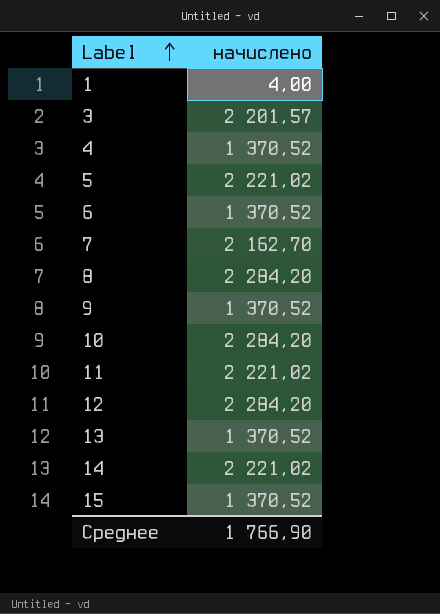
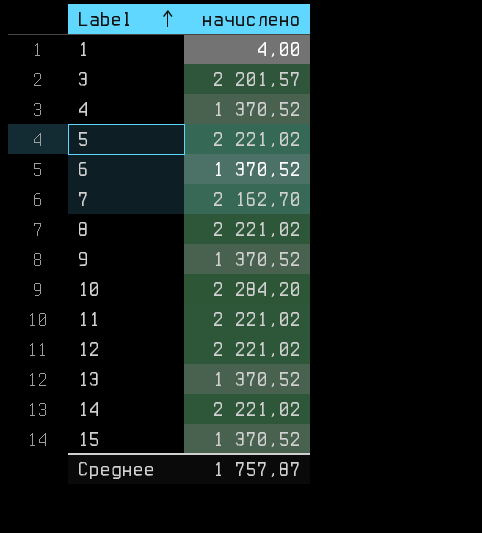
8 | начислено: 2 284,20 -> 2 221,02
12 | начислено: 2 284,20 -> 2 221,02
Среднее | начислено: 1 766,90 -> 1 757,87

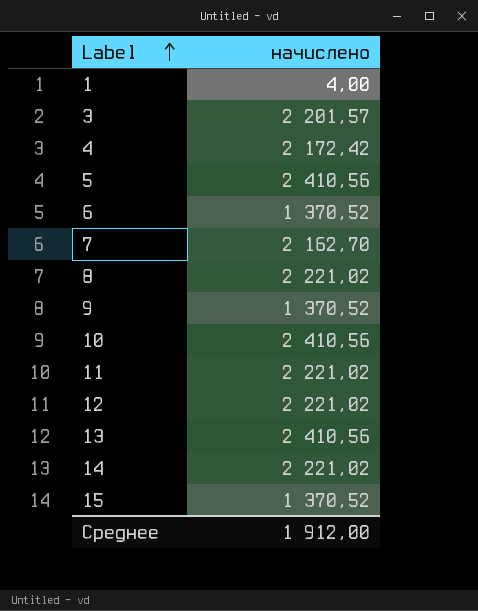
4 | начислено: 1 370,52 -> 2 172,42
5 | начислено: 2 221,02 -> 2 410,56
10 | начислено: 2 284,20 -> 2 410,56
13 | начислено: 1 370,52 -> 2 410,56
Среднее | начислено: 1 757,87 -> 1 912,00

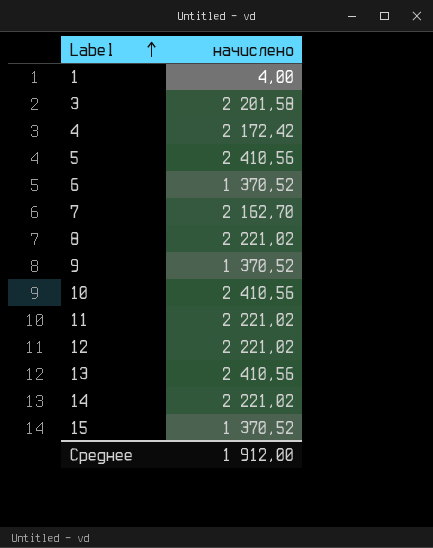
3 | начислено: 2 201,57 -> 2 201,58

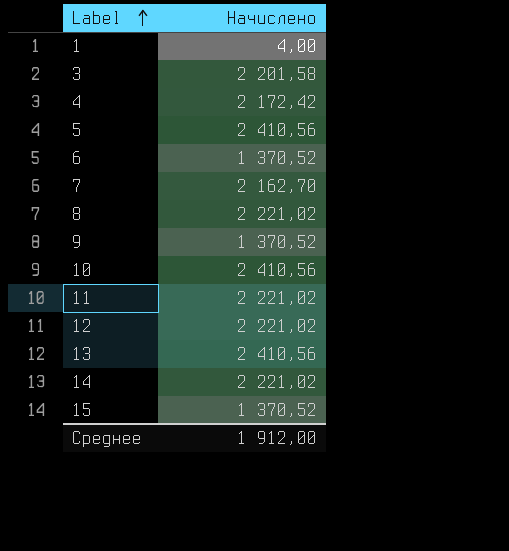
column name: начислено -> Начислено

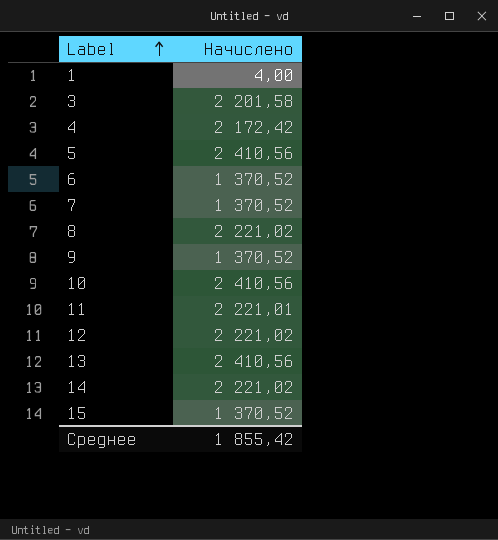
7 | Начислено: 2 162,70 -> 1 370,52
11 | Начислено: 2 221,02 -> 2 221,01
Среднее | Начислено: 1 912,00 -> 1 855,42

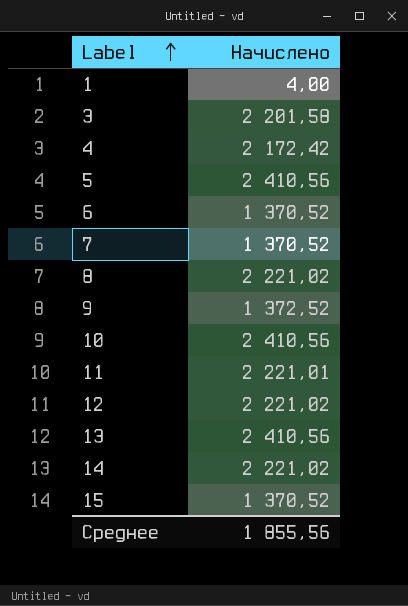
9 | Начислено: 1 370,52 -> 1 372,52
Среднее | Начислено: 1 855,42 -> 1 855,56

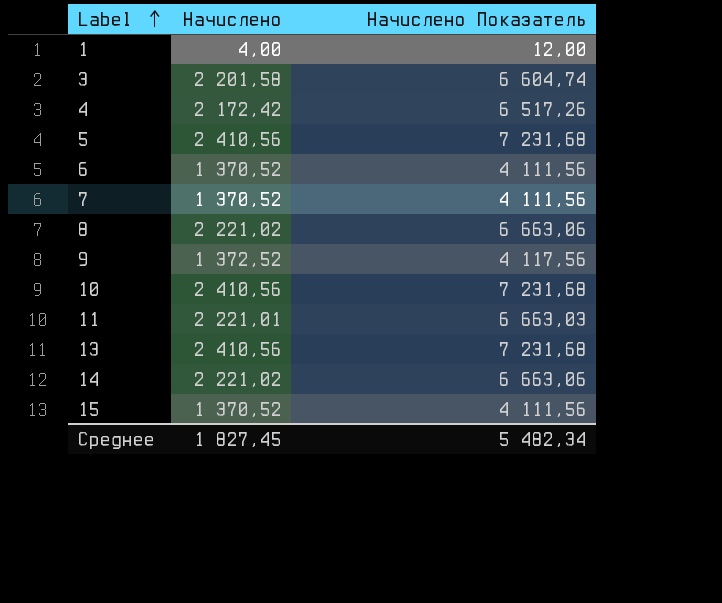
column Начислено Показатель | formula: none -> [Начислено] * 3
row 12: 2 221,02 -> none
Среднее | Начислено: 1 855,56 -> 1 827,45

